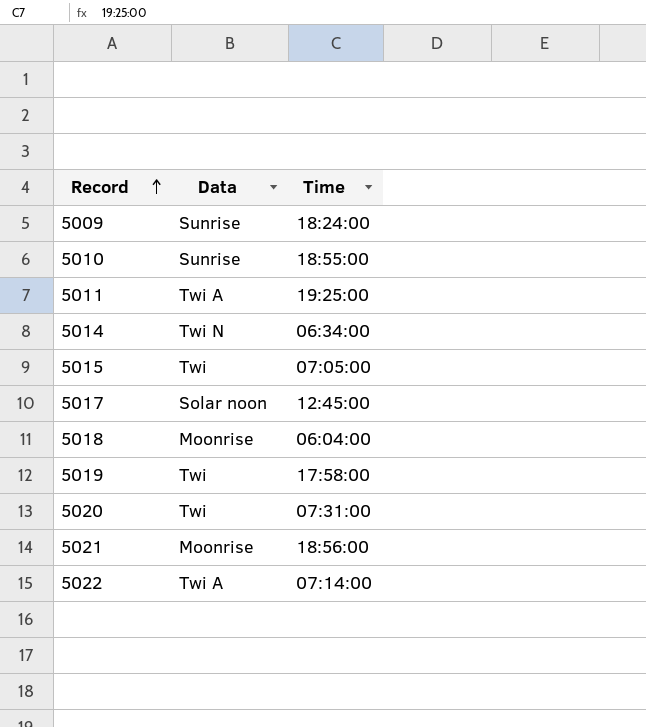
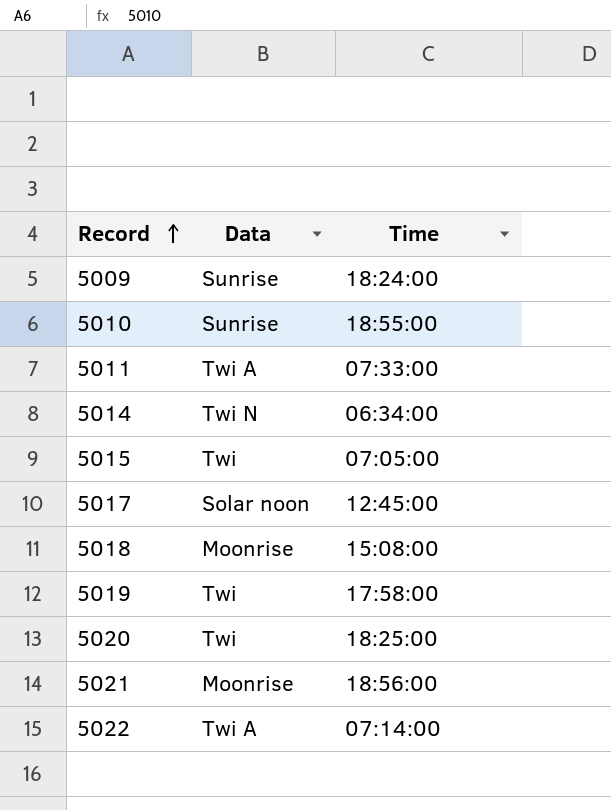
5011 | Time: 19:25:00 -> 07:33:00
5018 | Time: 06:04:00 -> 15:08:00
5020 | Time: 07:31:00 -> 18:25:00

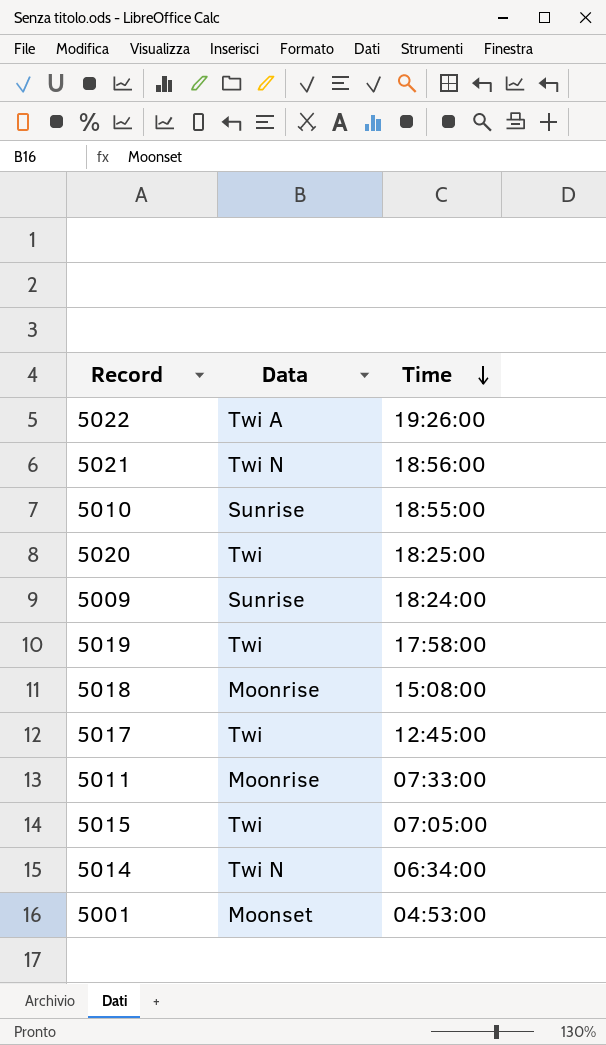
row order: Record ascending -> Time descending
5022 | Time: 07:14:00 -> 19:26:00
5021 | Data: Moonrise -> Twi N
5017 | Data: Solar noon -> Twi
5011 | Data: Twi A -> Moonrise
row 5001: none -> Moonset | 04:53:00

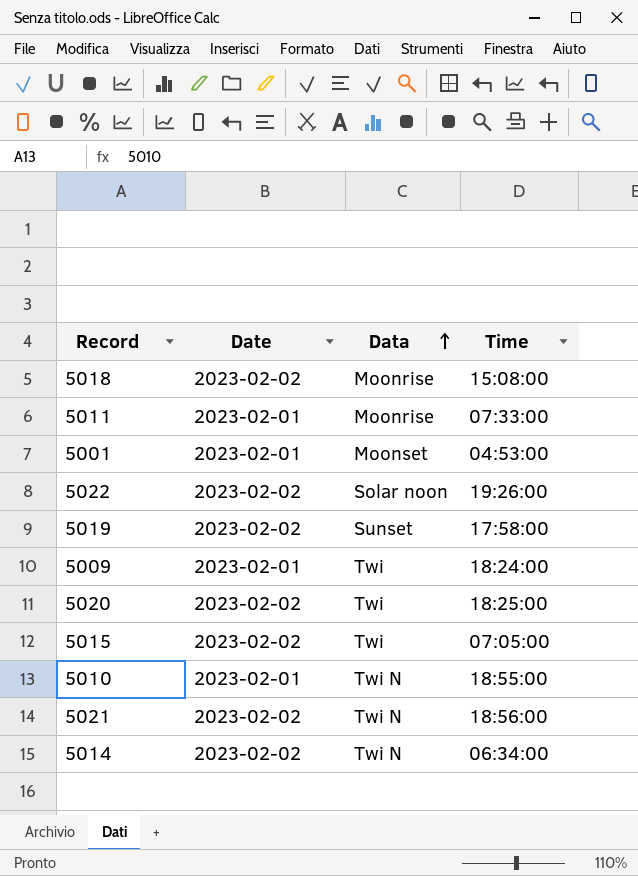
row order: Time descending -> Data ascending
column Date | position: none -> 2
row 5017: Twi | 12:45:00 -> none
5022 | Data: Twi A -> Solar noon
5019 | Data: Twi -> Sunset
5009 | Data: Sunrise -> Twi
5010 | Data: Sunrise -> Twi N

